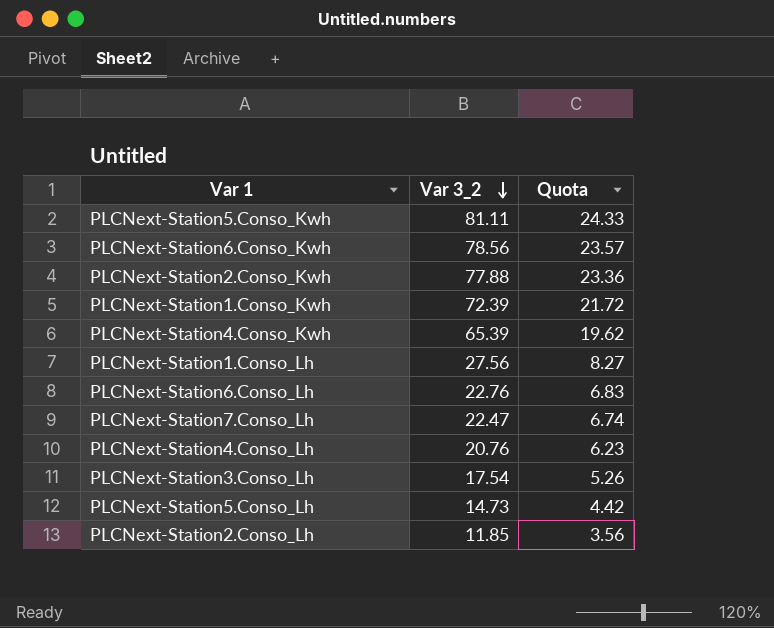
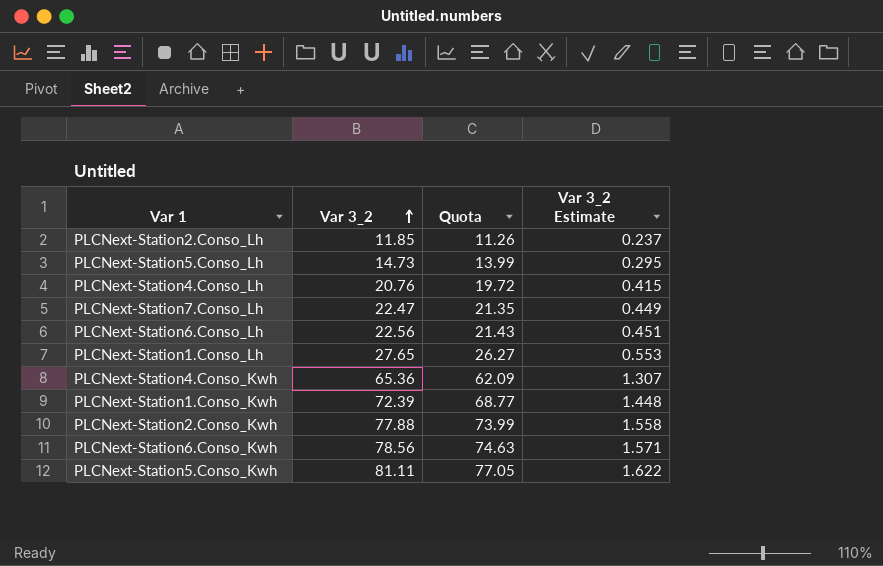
row order: Var 3_2 descending -> Var 3_2 ascending
column Quota | formula: [Var 3_2] * 0.3 -> [Var 3_2] * 0.95
column Var 3_2 Estimate | formula: none -> [Var 3_2] * 0.02
row PLCNext-Station3.Conso_Lh: 17.54 | 5.26 -> none
PLCNext-Station6.Conso_Lh | Var 3_2: 22.76 -> 22.56
PLCNext-Station1.Conso_Lh | Var 3_2: 27.56 -> 27.65
PLCNext-Station4.Conso_Kwh | Var 3_2: 65.39 -> 65.36

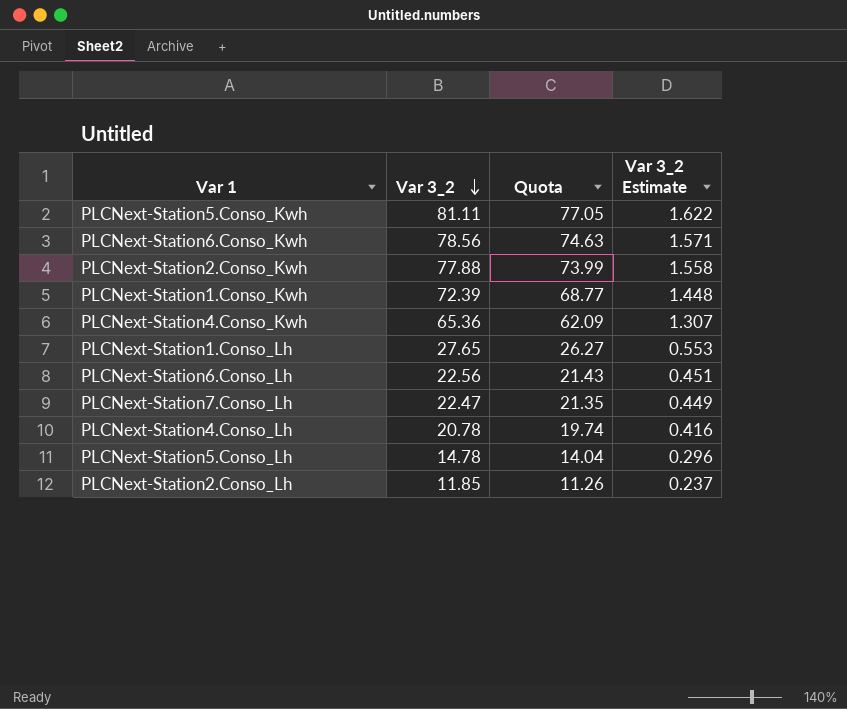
row order: Var 3_2 ascending -> Var 3_2 descending
PLCNext-Station4.Conso_Lh | Var 3_2: 20.76 -> 20.78
PLCNext-Station4.Conso_Lh | Quota: 19.72 -> 19.74
PLCNext-Station4.Conso_Lh | Var 3_2 Estimate: 0.415 -> 0.416
PLCNext-Station5.Conso_Lh | Var 3_2: 14.73 -> 14.78
PLCNext-Station5.Conso_Lh | Quota: 13.99 -> 14.04
PLCNext-Station5.Conso_Lh | Var 3_2 Estimate: 0.295 -> 0.296

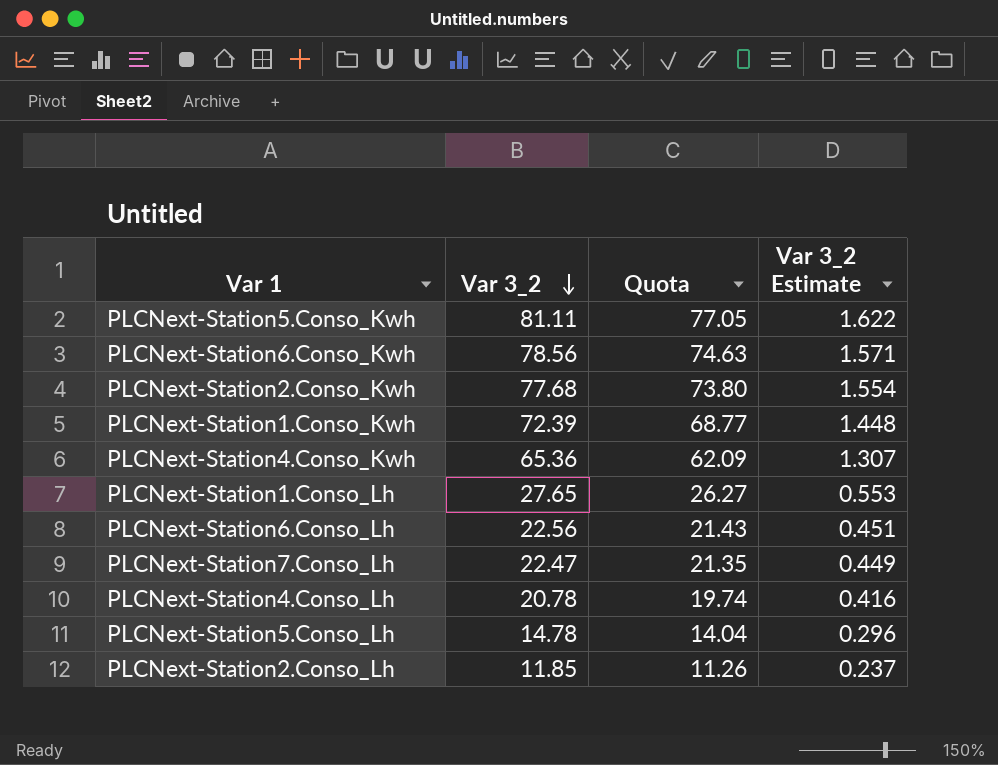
PLCNext-Station2.Conso_Kwh | Var 3_2: 77.88 -> 77.68
PLCNext-Station2.Conso_Kwh | Quota: 73.99 -> 73.80
PLCNext-Station2.Conso_Kwh | Var 3_2 Estimate: 1.558 -> 1.554

